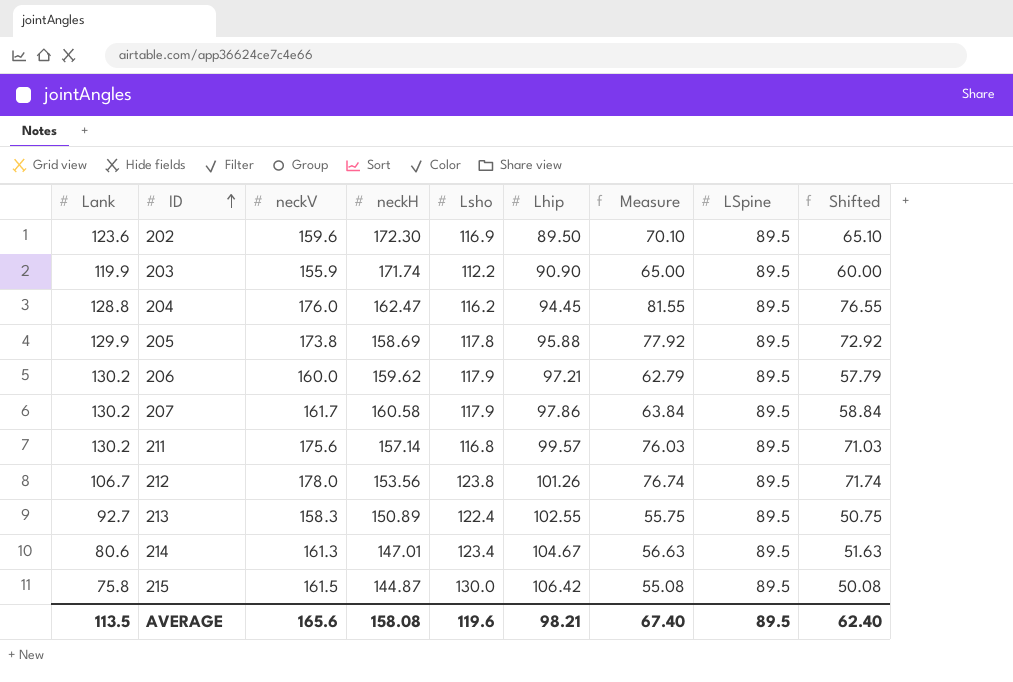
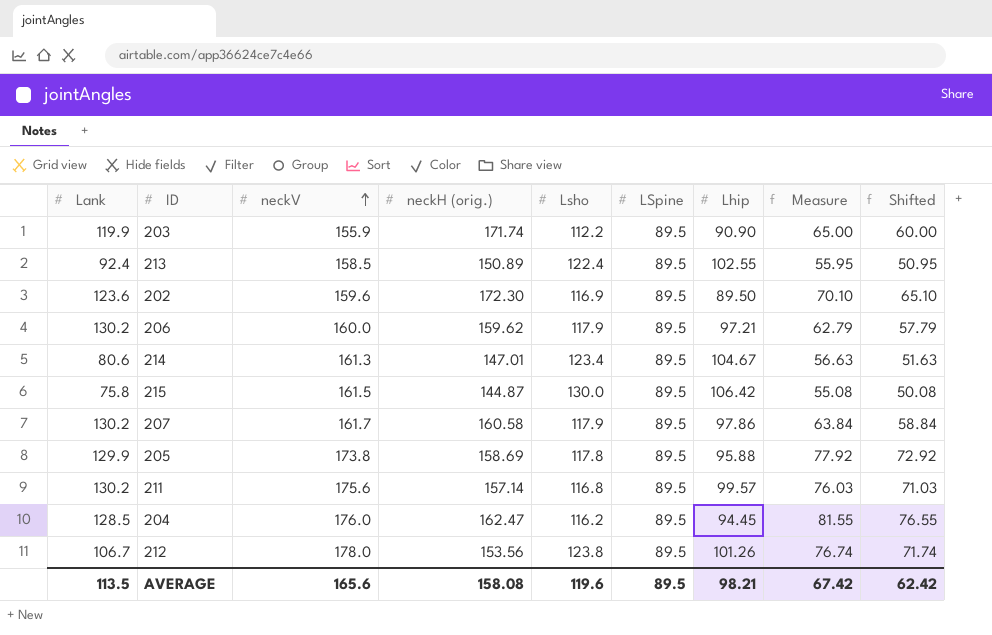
row order: ID ascending -> neckV ascending
column name: neckH -> neckH (orig.)
column LSpine | position: 8 -> 6
213 | Lank: 92.7 -> 92.4
213 | neckV: 158.3 -> 158.5
213 | Measure: 55.75 -> 55.95
213 | Shifted: 50.75 -> 50.95
204 | Lank: 128.8 -> 128.5
AVERAGE | Measure: 67.40 -> 67.42
AVERAGE | Shifted: 62.40 -> 62.42

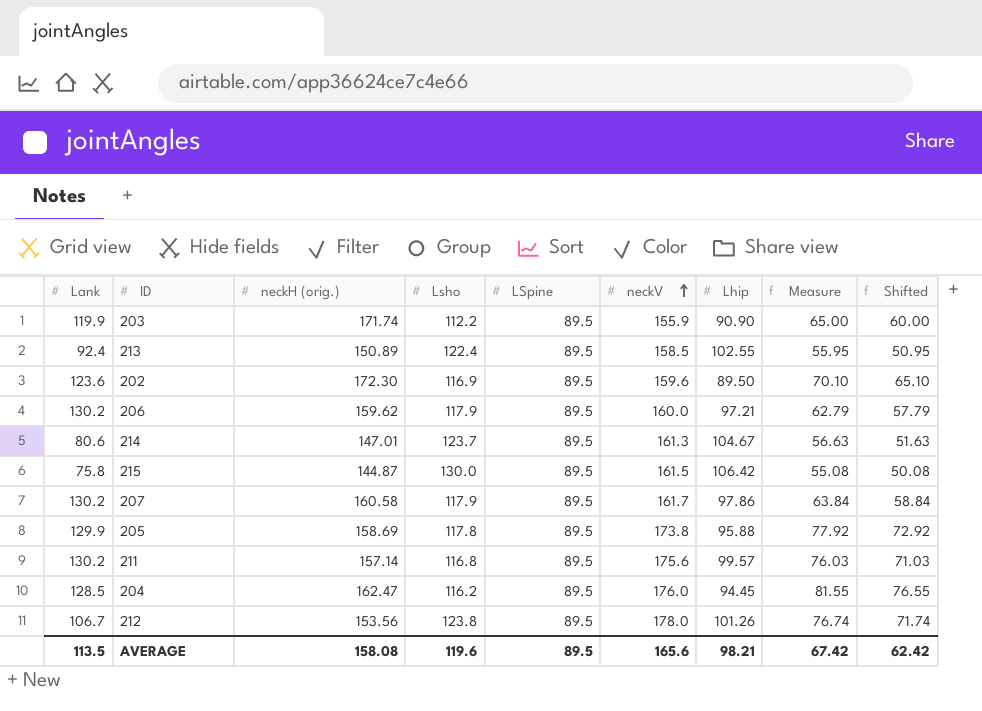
column neckV | position: 3 -> 6
214 | Lsho: 123.4 -> 123.7

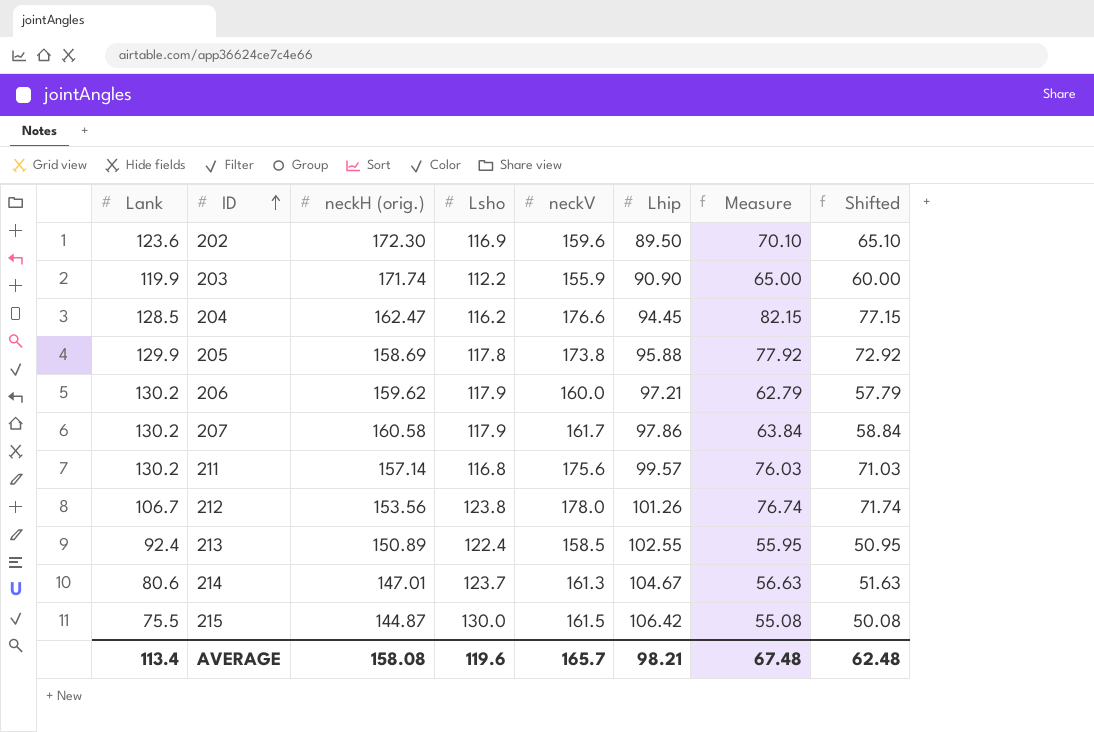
row order: neckV ascending -> ID ascending
column LSpine | position: 5 -> none
204 | neckV: 176.0 -> 176.6
204 | Measure: 81.55 -> 82.15
204 | Shifted: 76.55 -> 77.15
215 | Lank: 75.8 -> 75.5
AVERAGE | Lank: 113.5 -> 113.4
AVERAGE | neckV: 165.6 -> 165.7
AVERAGE | Measure: 67.42 -> 67.48
AVERAGE | Shifted: 62.42 -> 62.48

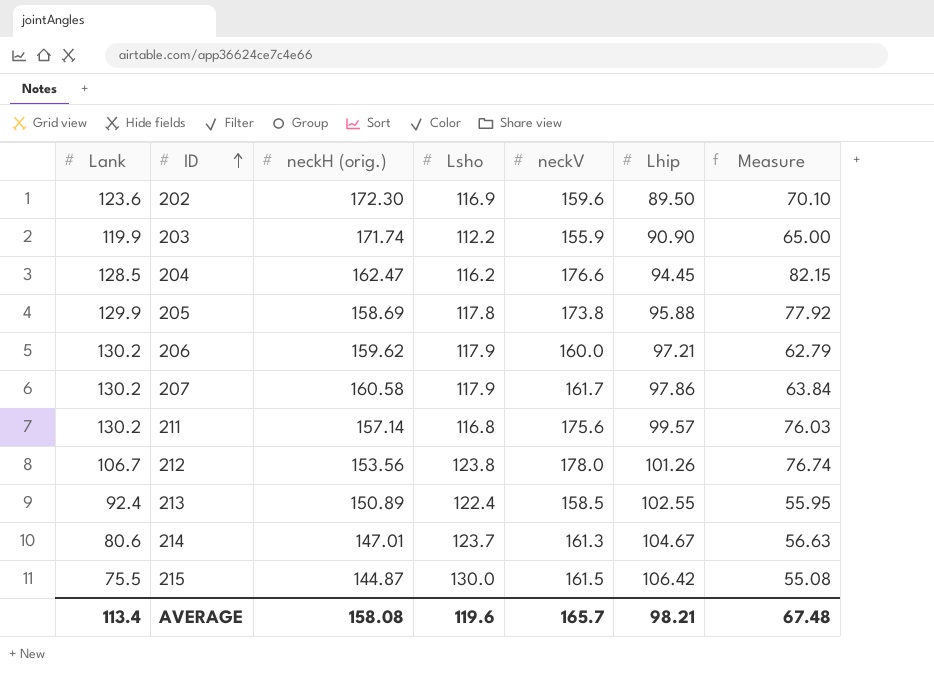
column Shifted | formula: [Measure] - 5 -> none

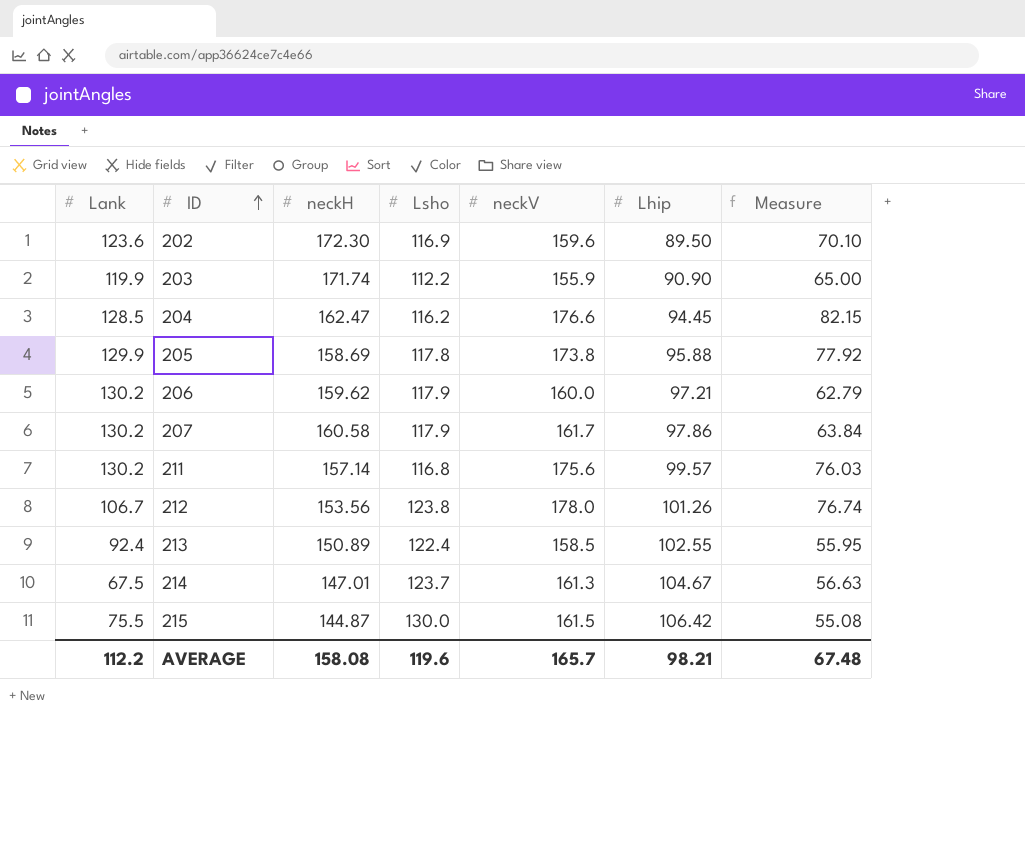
column name: neckH (orig.) -> neckH
214 | Lank: 80.6 -> 67.5
AVERAGE | Lank: 113.4 -> 112.2

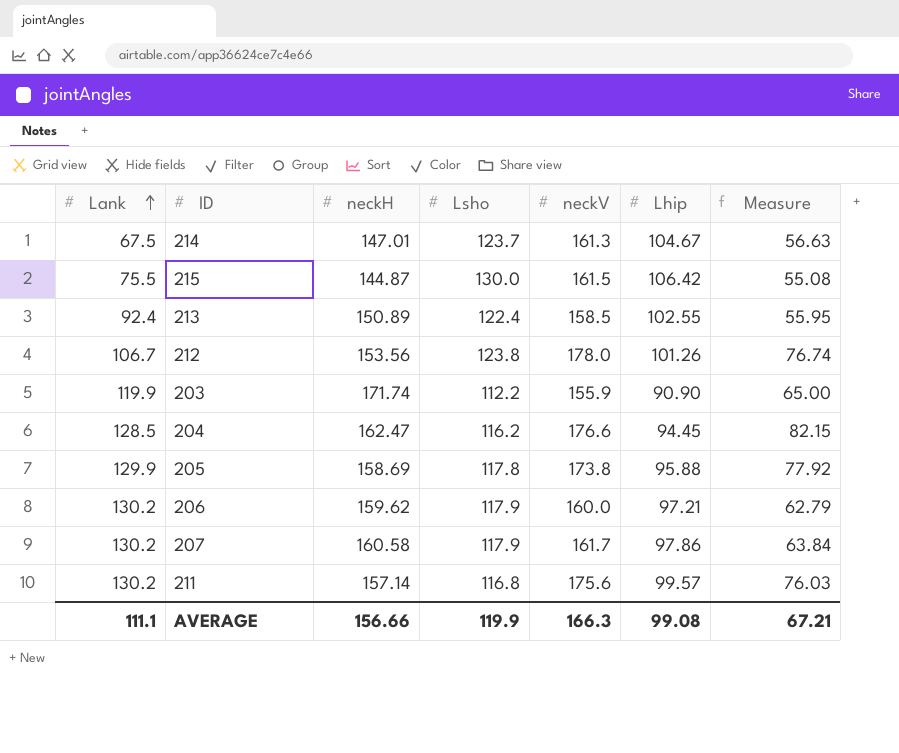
row order: ID ascending -> Lank ascending
row 202: 123.6 | 172.30 | 116.9 | 159.6 | 89.50 | 70.10 -> none
AVERAGE | Lank: 112.2 -> 111.1
AVERAGE | neckH: 158.08 -> 156.66
AVERAGE | Lsho: 119.6 -> 119.9
AVERAGE | neckV: 165.7 -> 166.3
AVERAGE | Lhip: 98.21 -> 99.08
AVERAGE | Measure: 67.48 -> 67.21

